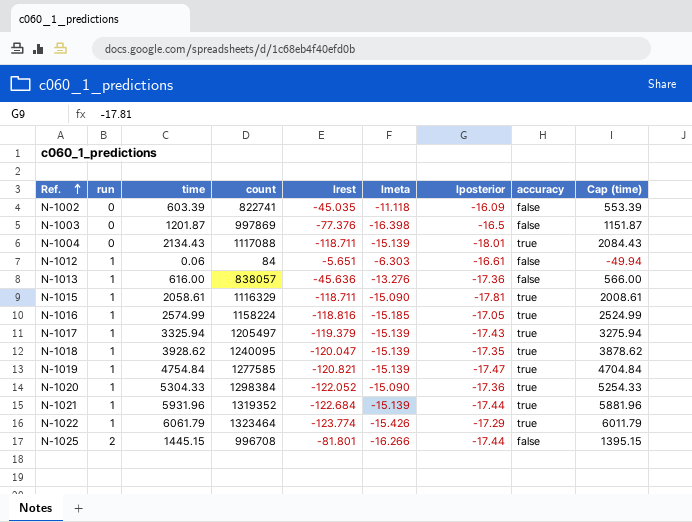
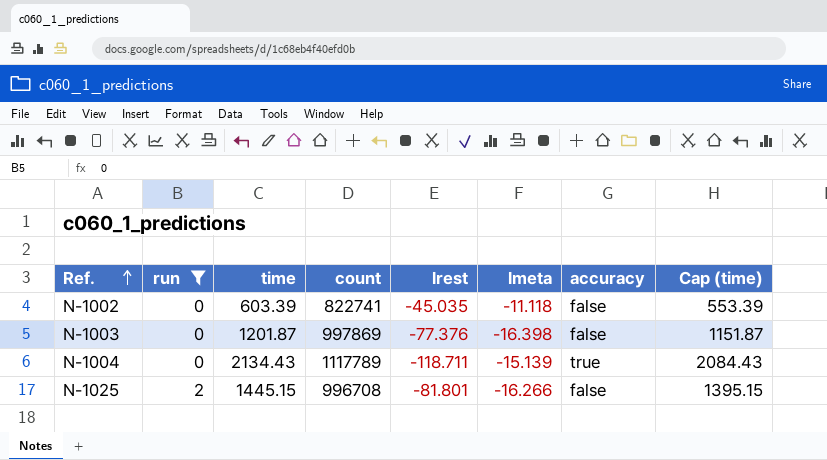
filter: none -> run != 1
column lposterior | position: 7 -> none
N-1004 | count: 1117088 -> 1117789

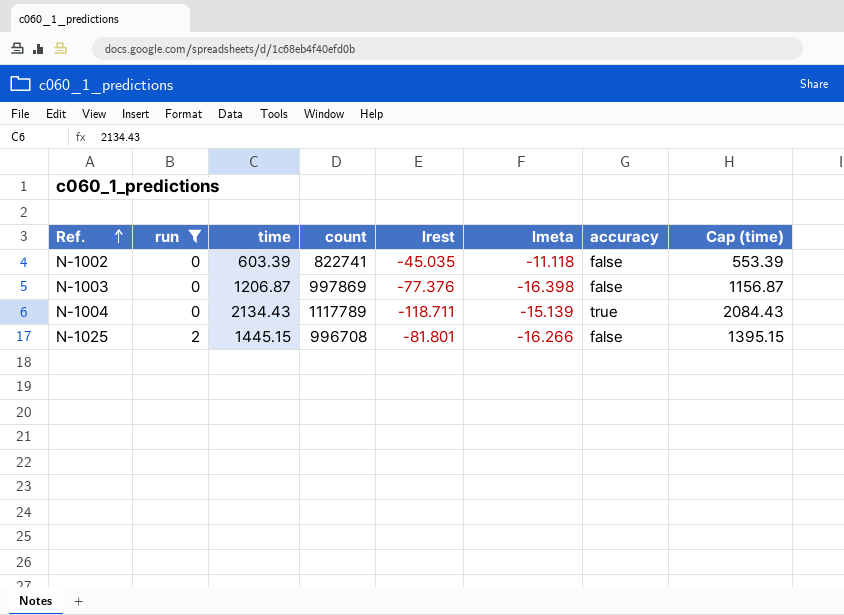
N-1003 | time: 1201.87 -> 1206.87
N-1003 | Cap (time): 1151.87 -> 1156.87

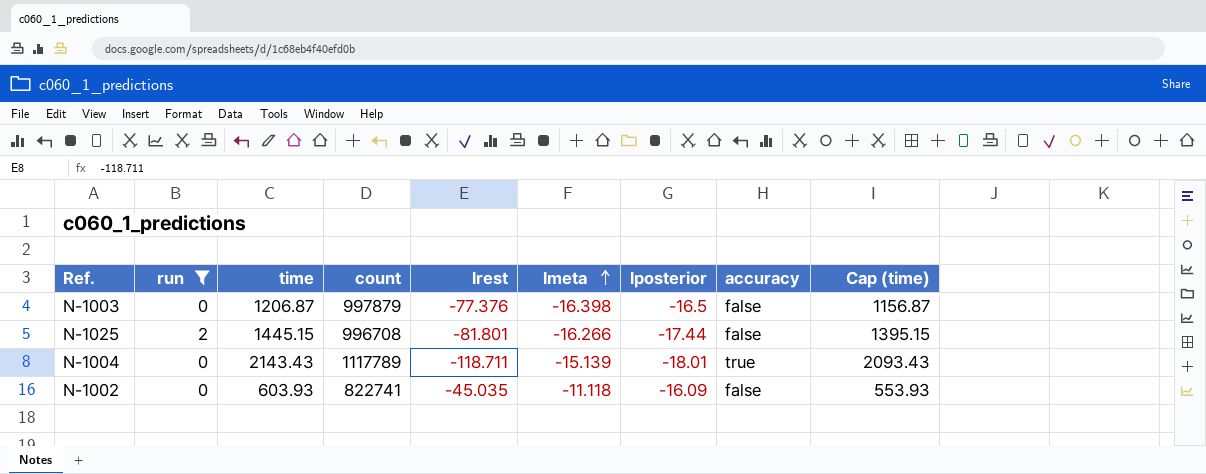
row order: Ref. ascending -> lmeta ascending
column lposterior | position: none -> 7
N-1003 | count: 997869 -> 997879
N-1004 | time: 2134.43 -> 2143.43
N-1004 | Cap (time): 2084.43 -> 2093.43
N-1002 | time: 603.39 -> 603.93
N-1002 | Cap (time): 553.39 -> 553.93

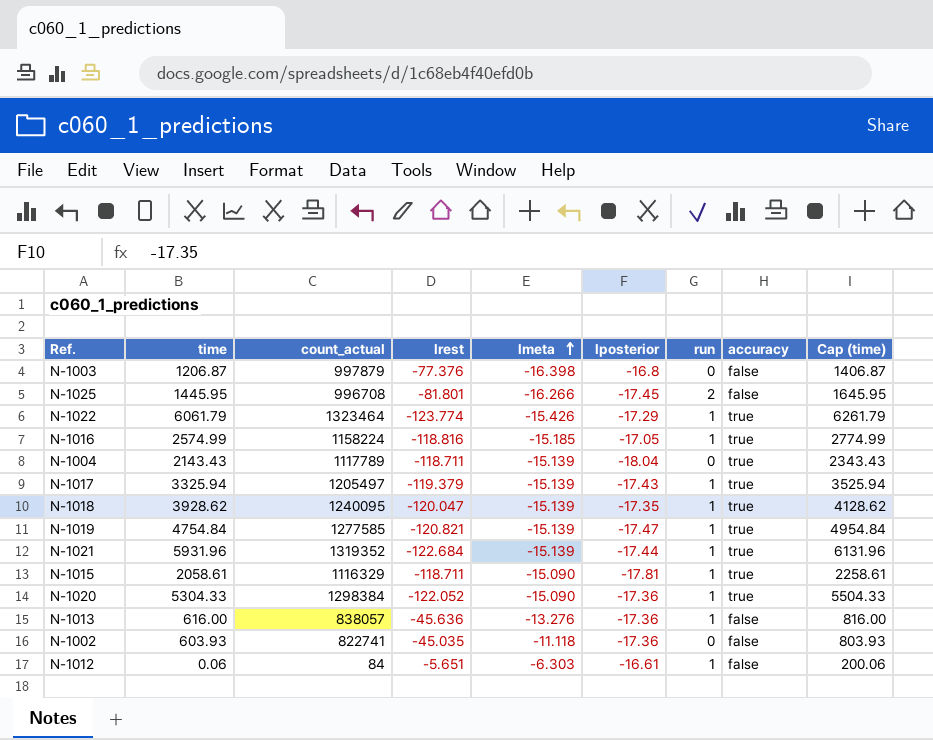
filter: run != 1 -> none
column name: count -> count_actual
column run | position: 2 -> 7
column Cap (time) | formula: [time] - 50 -> [time] + 200
N-1003 | lposterior: -16.5 -> -16.8
N-1025 | time: 1445.15 -> 1445.95
N-1025 | lposterior: -17.44 -> -17.45
N-1004 | lposterior: -18.01 -> -18.04
N-1002 | lposterior: -16.09 -> -17.36

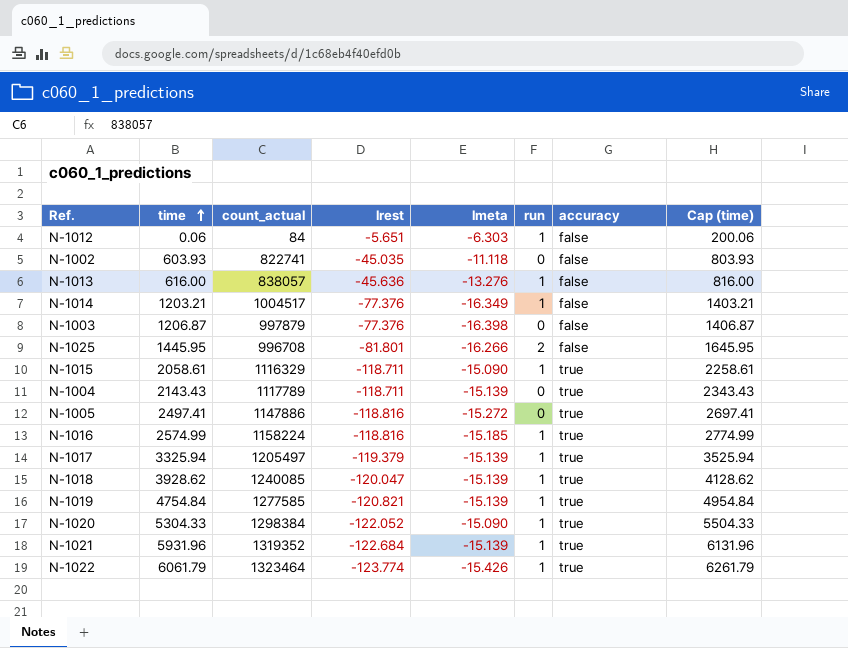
row order: lmeta ascending -> time ascending
column lposterior | position: 6 -> none
row N-1014: none -> 1203.21 | 1004517 | -77.376 | -16.349 | 1 | false | 1403.21
row N-1005: none -> 2497.41 | 1147886 | -118.816 | -15.272 | 0 | true | 2697.41
N-1018 | count_actual: 1240095 -> 1240085

